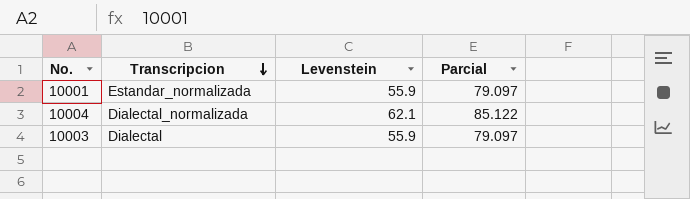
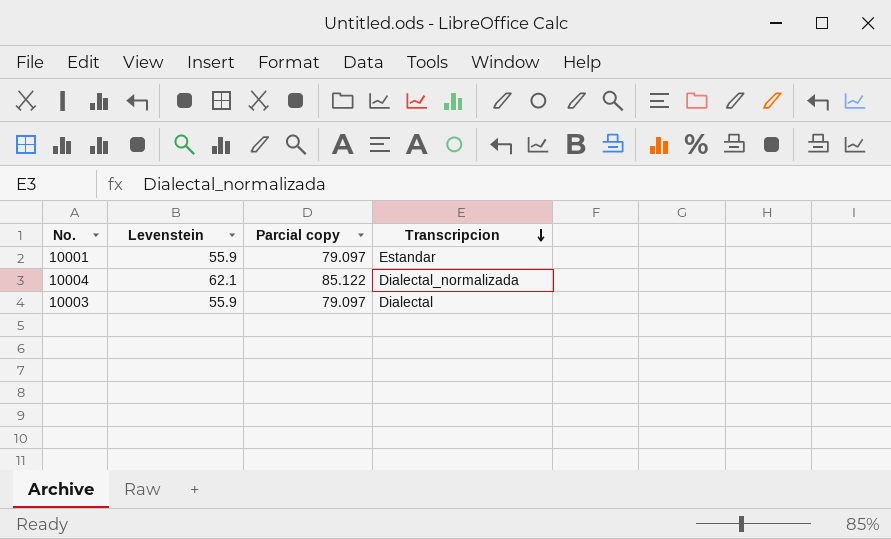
column name: Parcial -> Parcial copy
column Transcripcion | position: 2 -> 4
10001 | Transcripcion: Estandar_normalizada -> Estandar

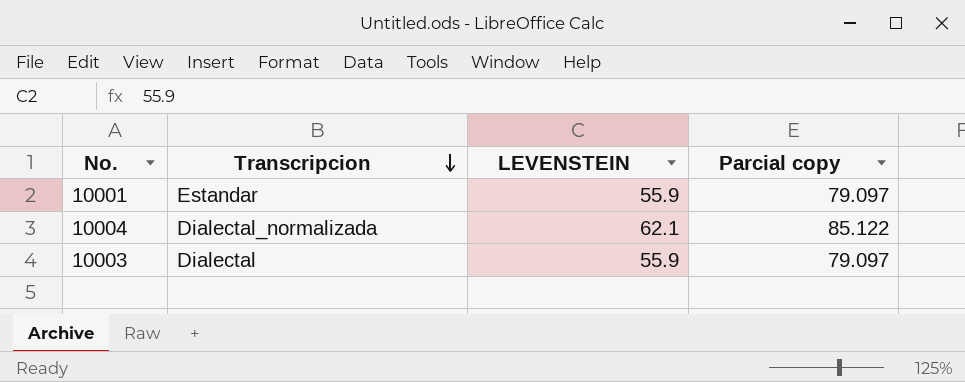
column Transcripcion | position: 4 -> 2
column name: Levenstein -> LEVENSTEIN

